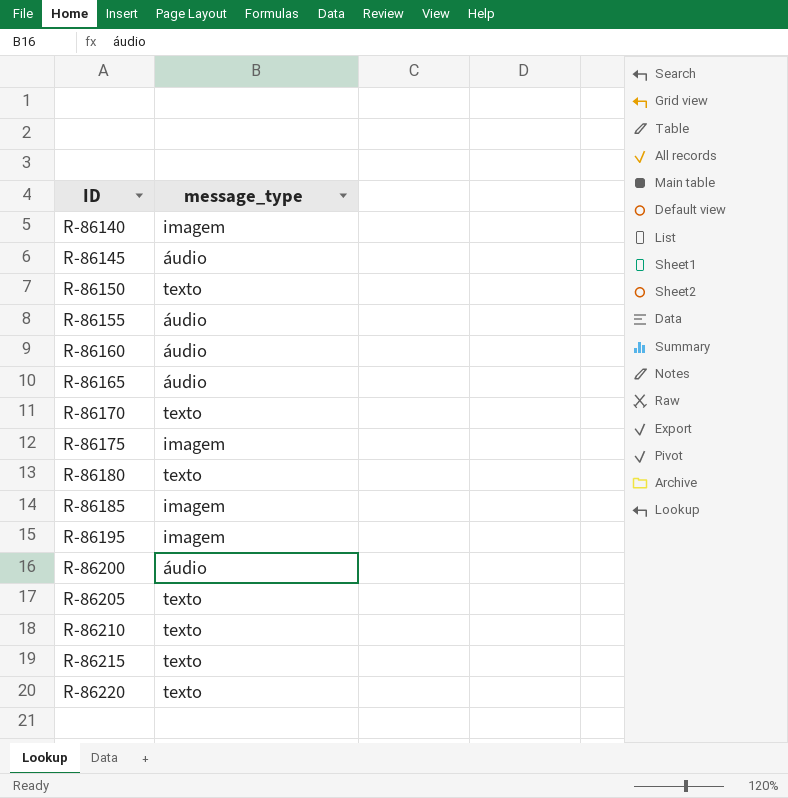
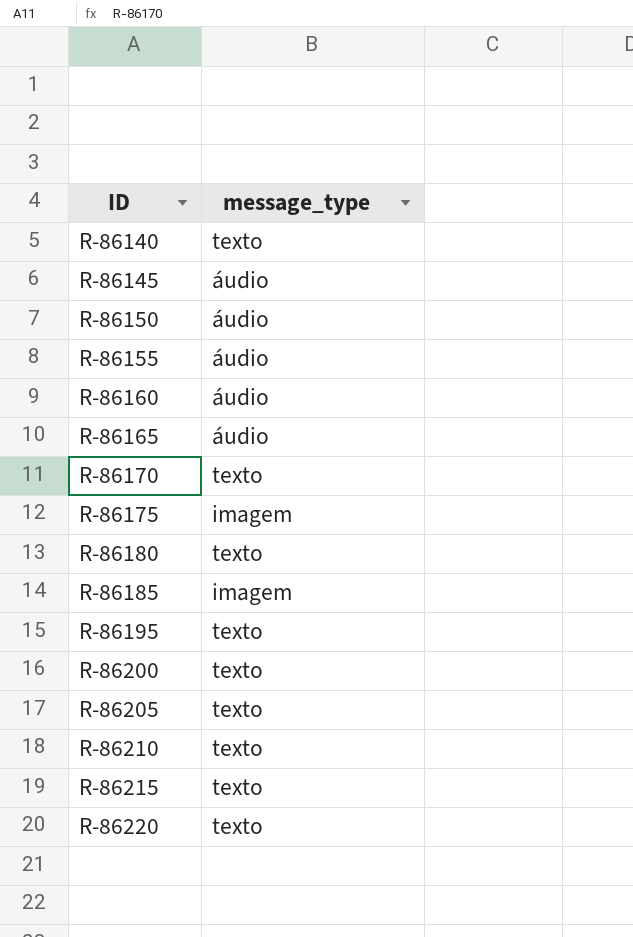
R-86140 | message_type: imagem -> texto
R-86150 | message_type: texto -> áudio
R-86195 | message_type: imagem -> texto
R-86200 | message_type: áudio -> texto

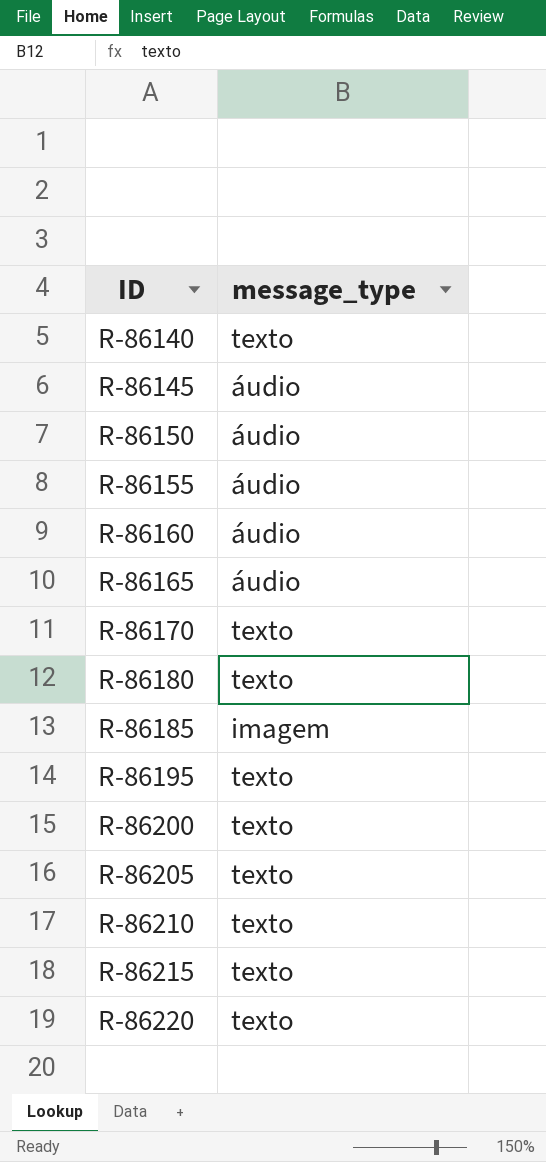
row R-86175: imagem -> none

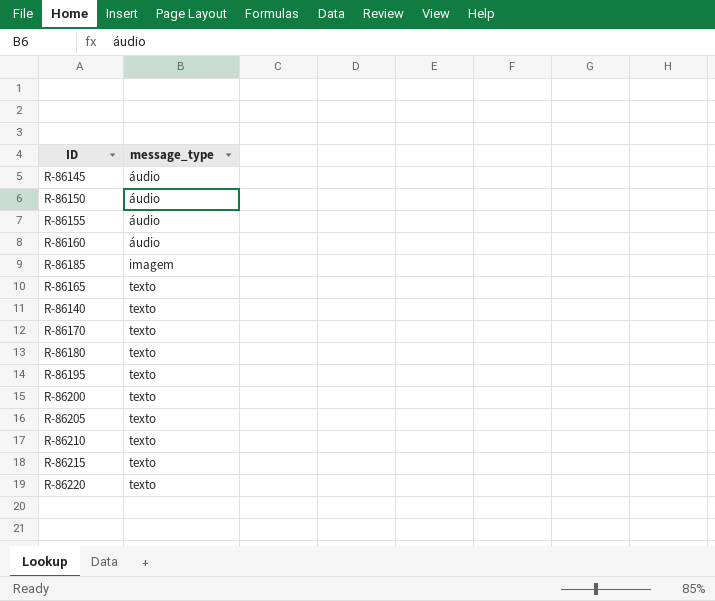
row order: ID ascending -> message_type ascending
R-86165 | message_type: áudio -> texto

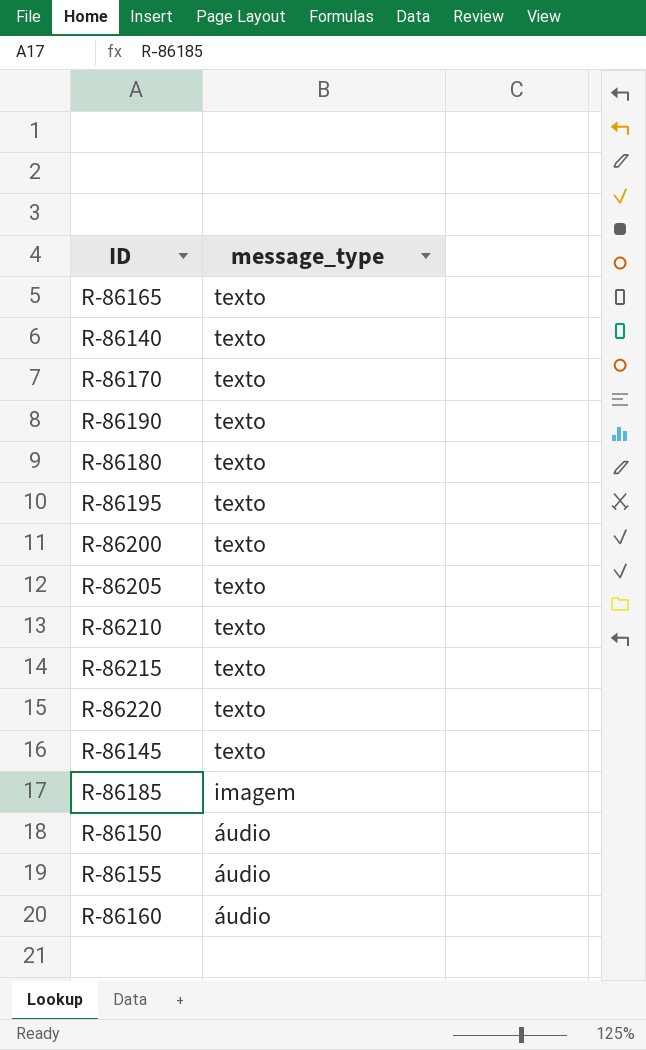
row order: message_type ascending -> message_type descending
row R-86190: none -> texto
R-86145 | message_type: áudio -> texto

